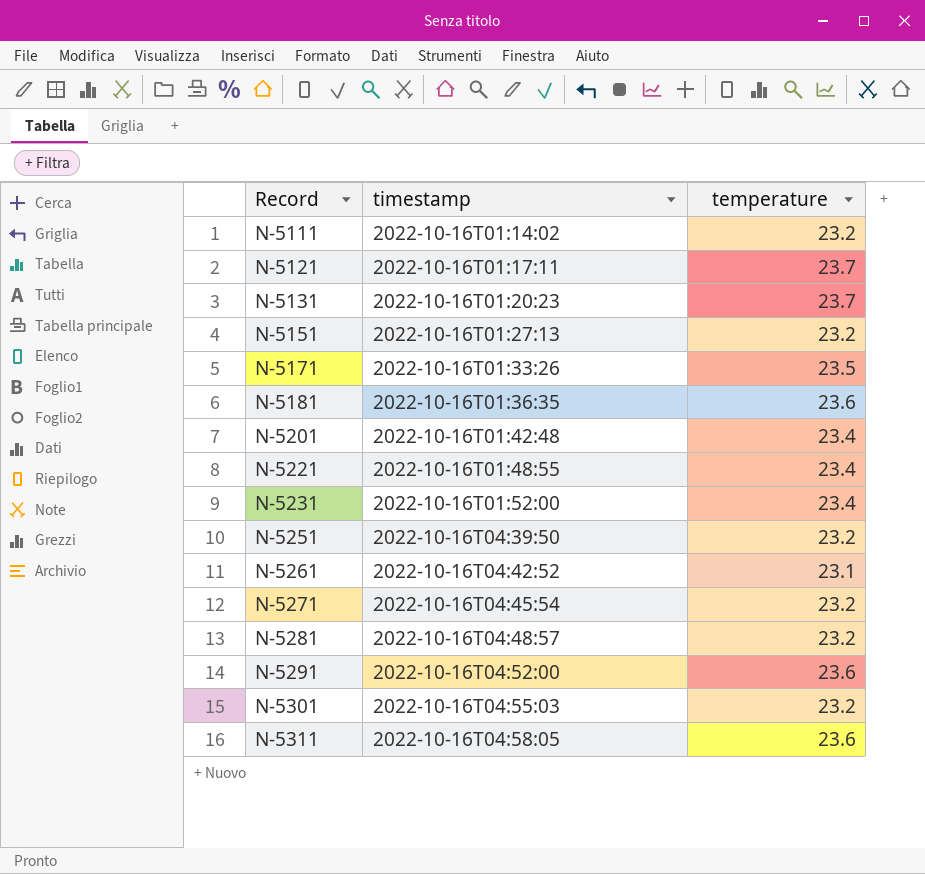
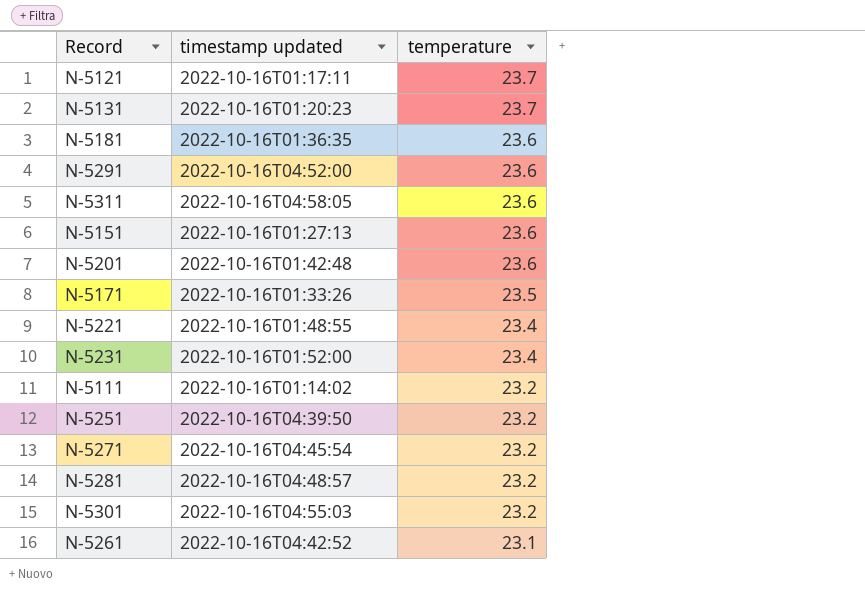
row order: Record ascending -> temperature descending
column name: timestamp -> timestamp updated
N-5151 | temperature: 23.2 -> 23.6
N-5201 | temperature: 23.4 -> 23.6

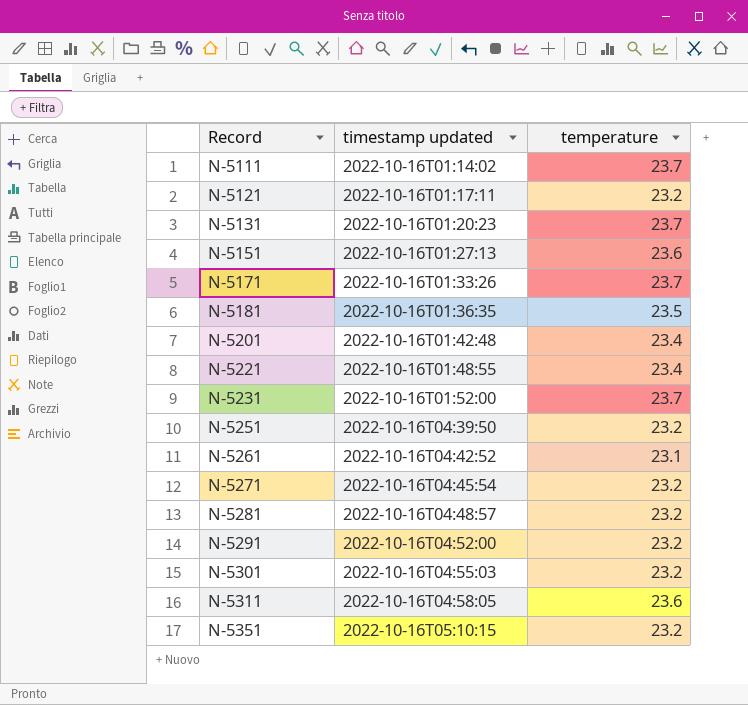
row order: temperature descending -> Record ascending
N-5111 | temperature: 23.2 -> 23.7
N-5121 | temperature: 23.7 -> 23.2
N-5171 | temperature: 23.5 -> 23.7
N-5181 | temperature: 23.6 -> 23.5
N-5201 | temperature: 23.6 -> 23.4
N-5231 | temperature: 23.4 -> 23.7
N-5291 | temperature: 23.6 -> 23.2
row N-5351: none -> 2022-10-16T05:10:15 | 23.2

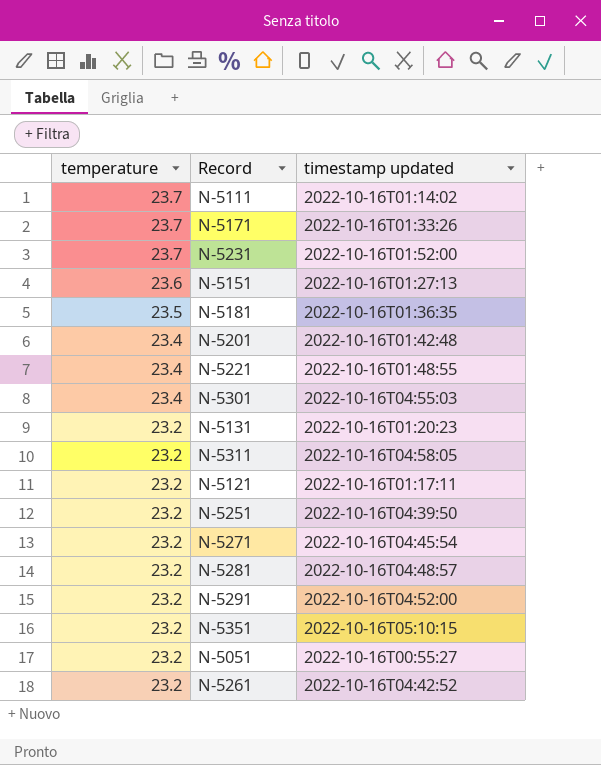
row order: Record ascending -> temperature descending
column temperature | position: 3 -> 1
N-5301 | temperature: 23.2 -> 23.4
N-5131 | temperature: 23.7 -> 23.2
N-5311 | temperature: 23.6 -> 23.2
row N-5051: none -> 23.2 | 2022-10-16T00:55:27
N-5261 | temperature: 23.1 -> 23.2

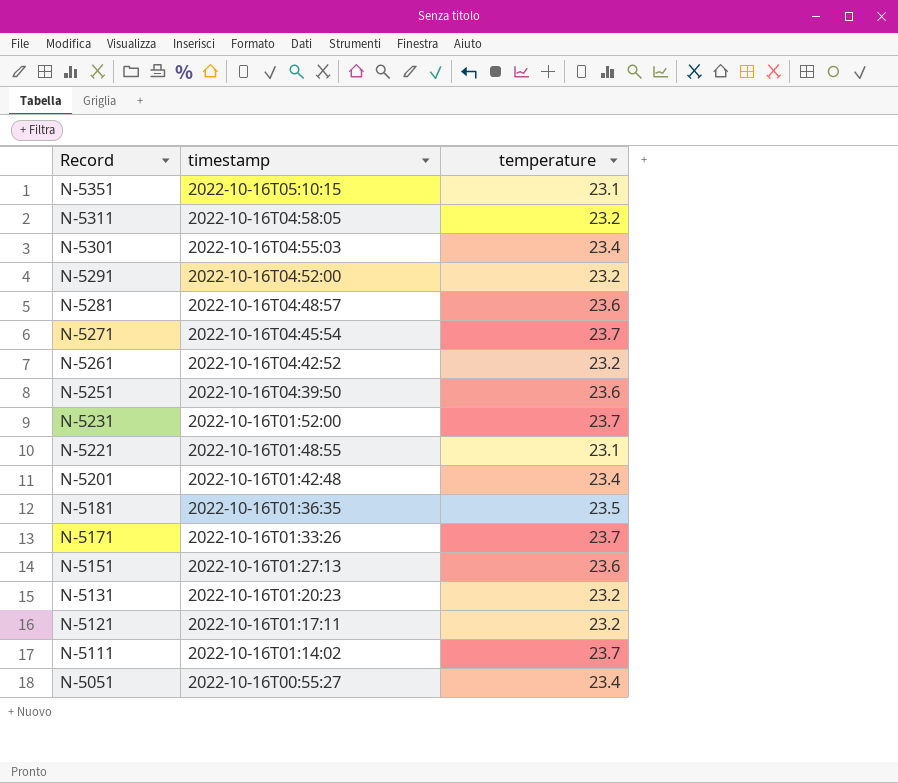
row order: temperature descending -> Record descending
column name: timestamp updated -> timestamp
column temperature | position: 1 -> 3
N-5351 | temperature: 23.2 -> 23.1
N-5281 | temperature: 23.2 -> 23.6
N-5271 | temperature: 23.2 -> 23.7
N-5251 | temperature: 23.2 -> 23.6
N-5221 | temperature: 23.4 -> 23.1
N-5051 | temperature: 23.2 -> 23.4

